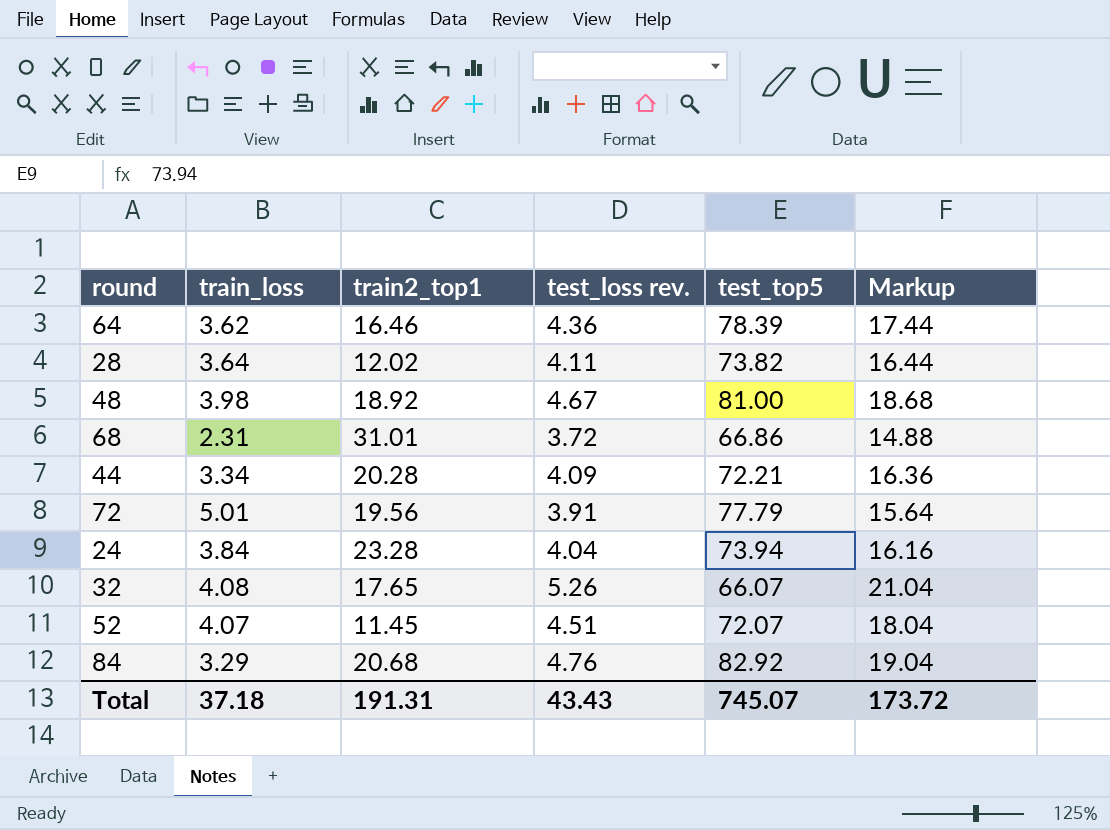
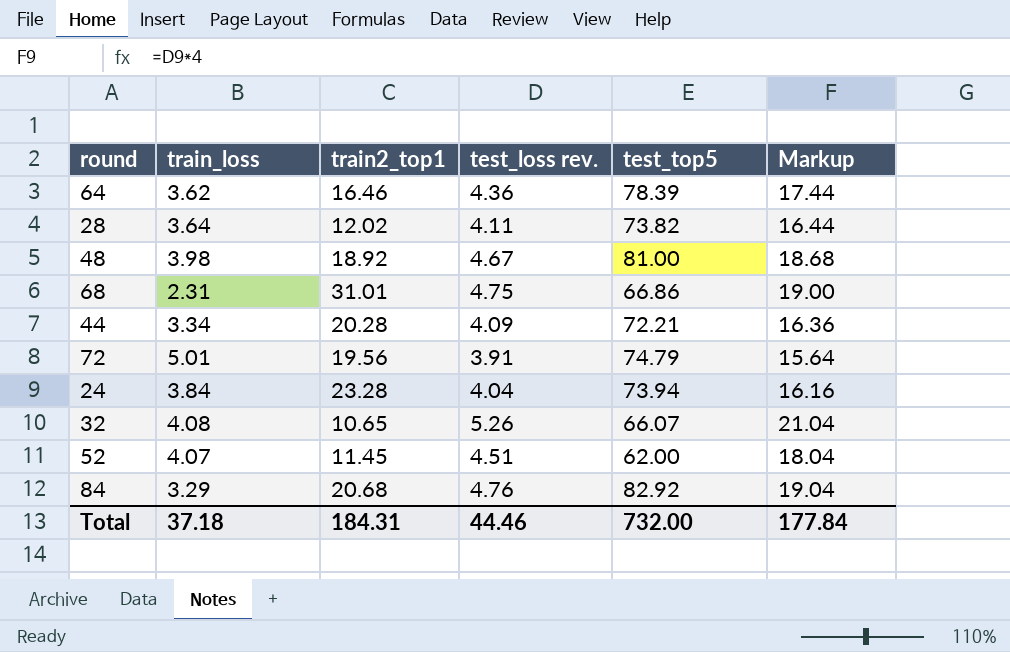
68 | test_loss rev.: 3.72 -> 4.75
68 | Markup: 14.88 -> 19.00
72 | test_top5: 77.79 -> 74.79
32 | train2_top1: 17.65 -> 10.65
52 | test_top5: 72.07 -> 62.00
Total | train2_top1: 191.31 -> 184.31
Total | test_loss rev.: 43.43 -> 44.46
Total | test_top5: 745.07 -> 732.00
Total | Markup: 173.72 -> 177.84

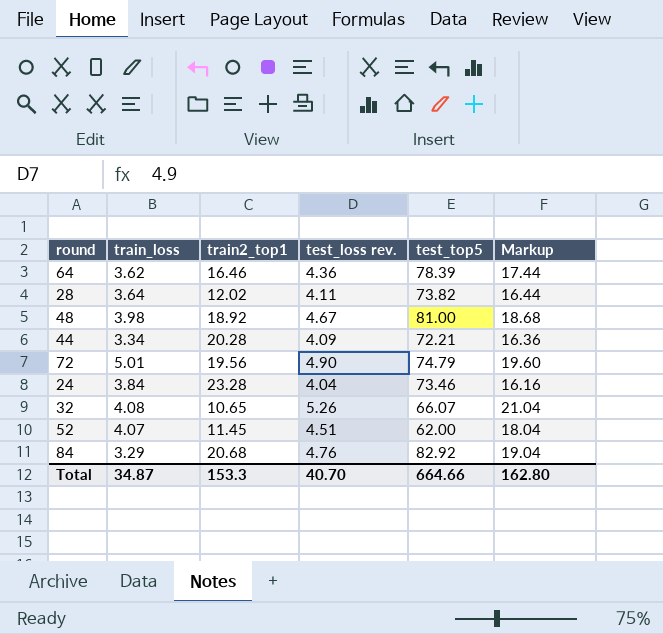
row 68: 2.31 | 31.01 | 4.75 | 66.86 | 19.00 -> none
72 | test_loss rev.: 3.91 -> 4.90
72 | Markup: 15.64 -> 19.60
24 | test_top5: 73.94 -> 73.46
Total | train_loss: 37.18 -> 34.87
Total | train2_top1: 184.31 -> 153.3
Total | test_loss rev.: 44.46 -> 40.70
Total | test_top5: 732.00 -> 664.66
Total | Markup: 177.84 -> 162.80

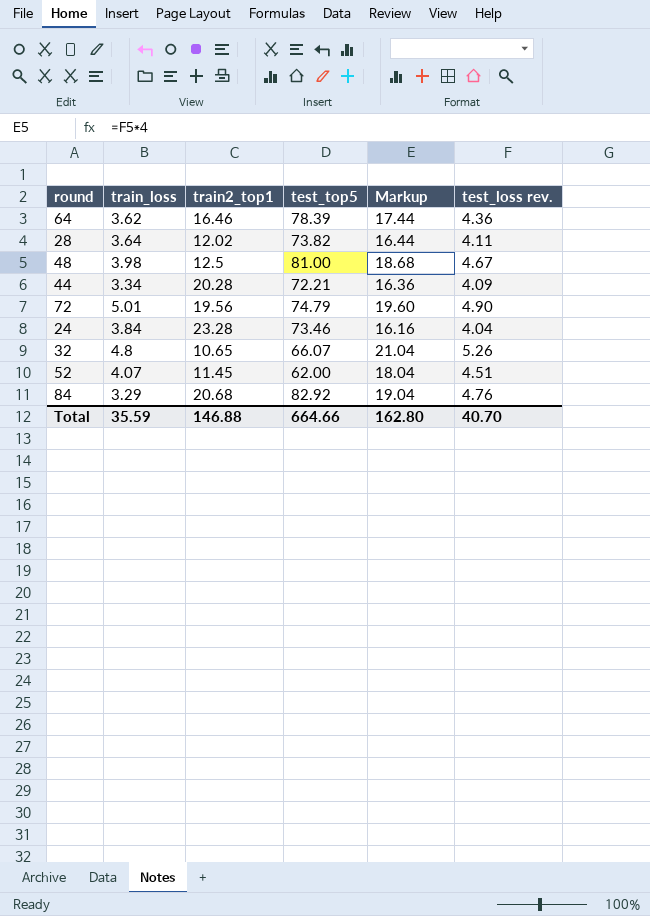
column test_loss rev. | position: 4 -> 6
48 | train2_top1: 18.92 -> 12.5
32 | train_loss: 4.08 -> 4.8
Total | train_loss: 34.87 -> 35.59
Total | train2_top1: 153.3 -> 146.88

